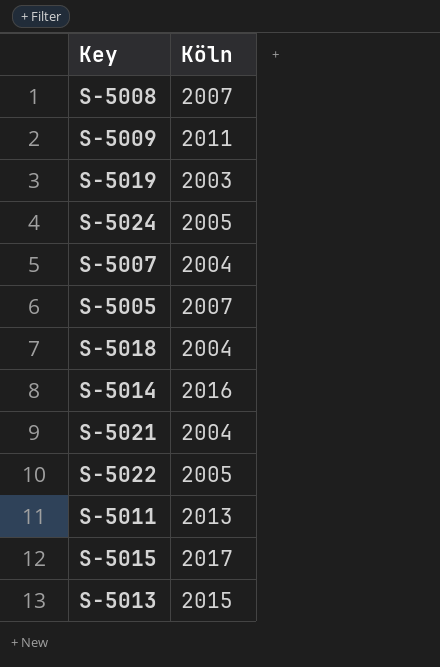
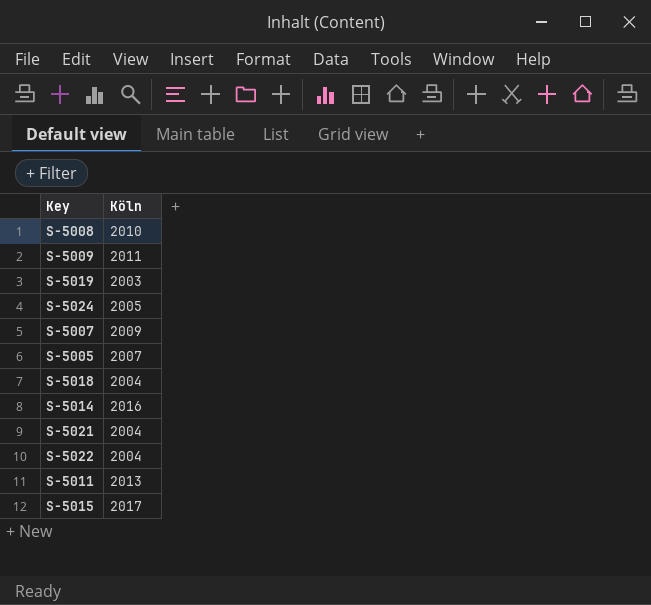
row S-5013: 2015 -> none
S-5008 | Köln: 2007 -> 2010
S-5007 | Köln: 2004 -> 2009
S-5022 | Köln: 2005 -> 2004

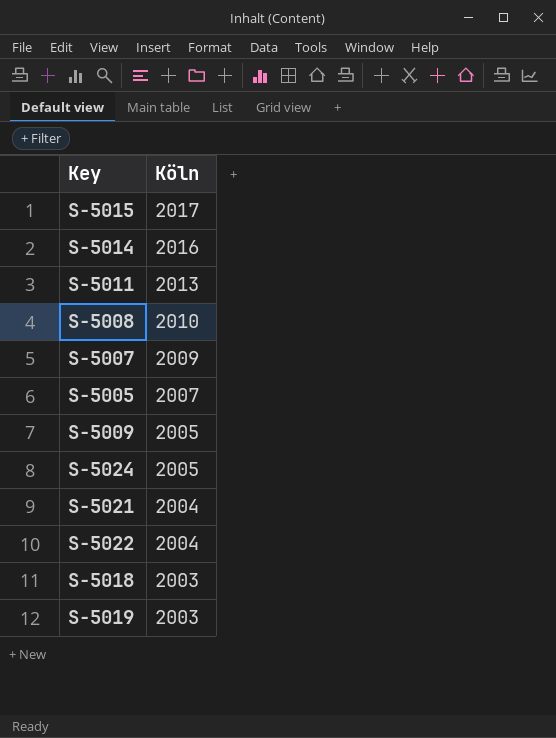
row order: none -> Köln descending
S-5009 | Köln: 2011 -> 2005
S-5018 | Köln: 2004 -> 2003

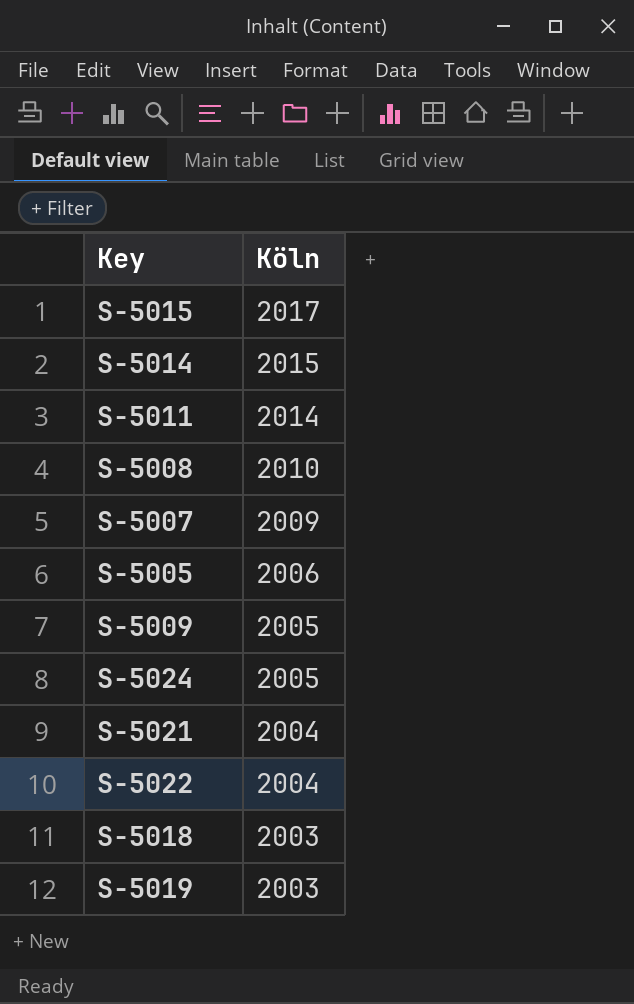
S-5014 | Köln: 2016 -> 2015
S-5011 | Köln: 2013 -> 2014
S-5005 | Köln: 2007 -> 2006

